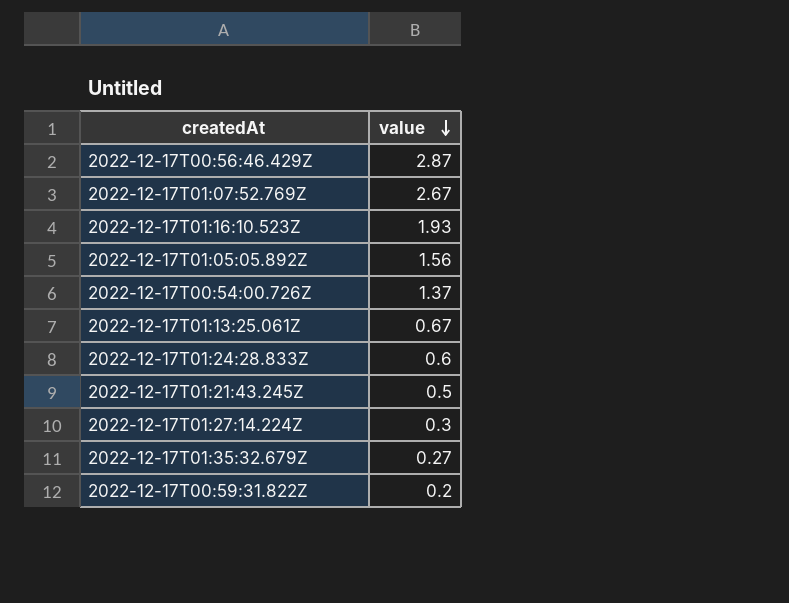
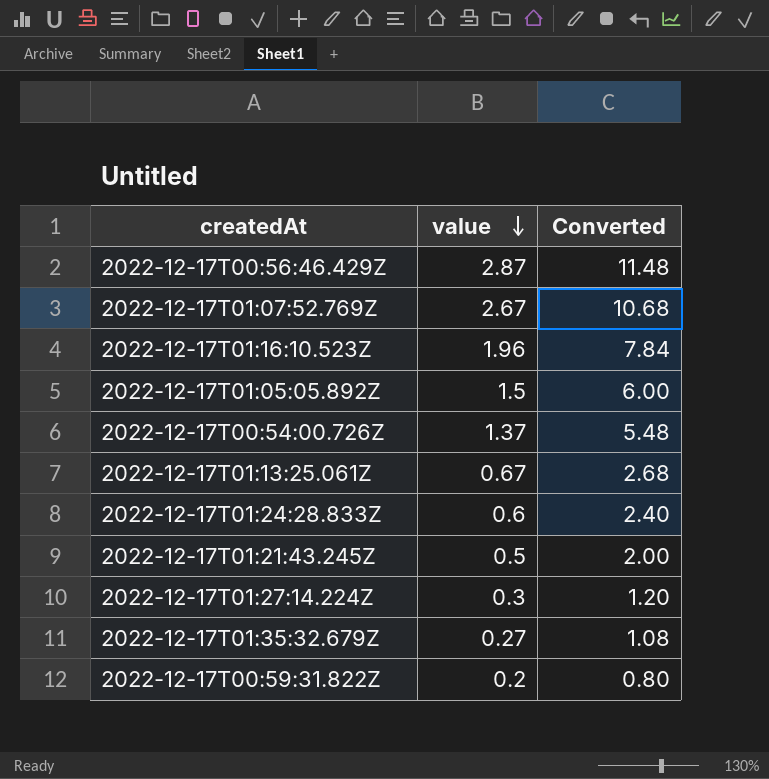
column Converted | formula: none -> [value] * 4
2022-12-17T01:16:10.523Z | value: 1.93 -> 1.96
2022-12-17T01:05:05.892Z | value: 1.56 -> 1.5

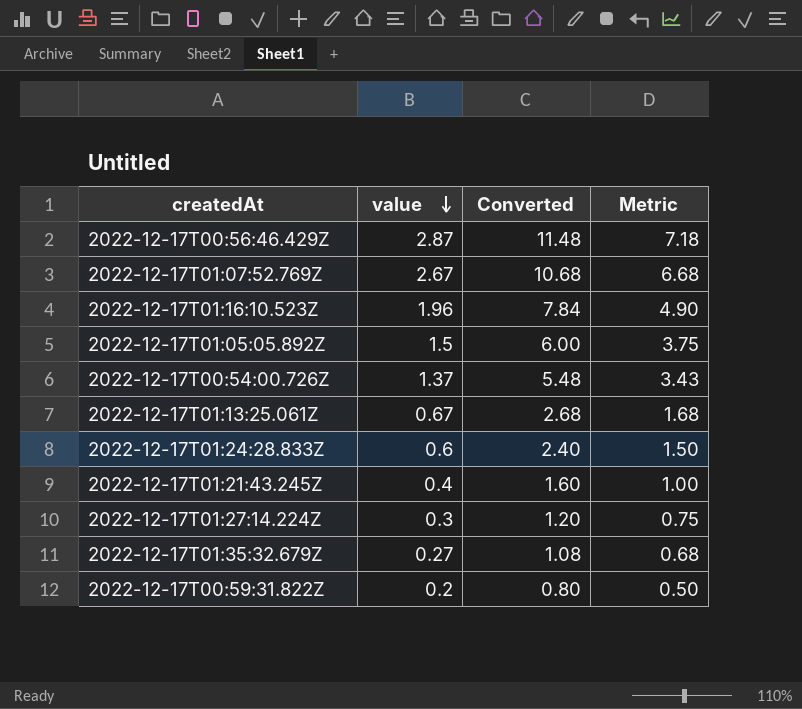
column Metric | formula: none -> [value] * 2.5
2022-12-17T01:21:43.245Z | value: 0.5 -> 0.4
2022-12-17T01:21:43.245Z | Converted: 2.00 -> 1.60

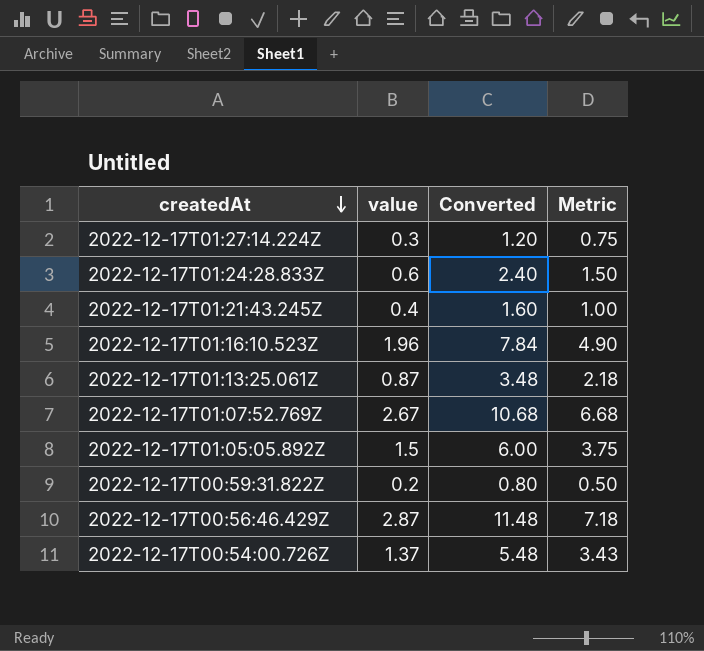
row order: value descending -> createdAt descending
row 2022-12-17T01:35:32.679Z: 0.27 | 1.08 | 0.68 -> none
2022-12-17T01:13:25.061Z | value: 0.67 -> 0.87
2022-12-17T01:13:25.061Z | Converted: 2.68 -> 3.48
2022-12-17T01:13:25.061Z | Metric: 1.68 -> 2.18

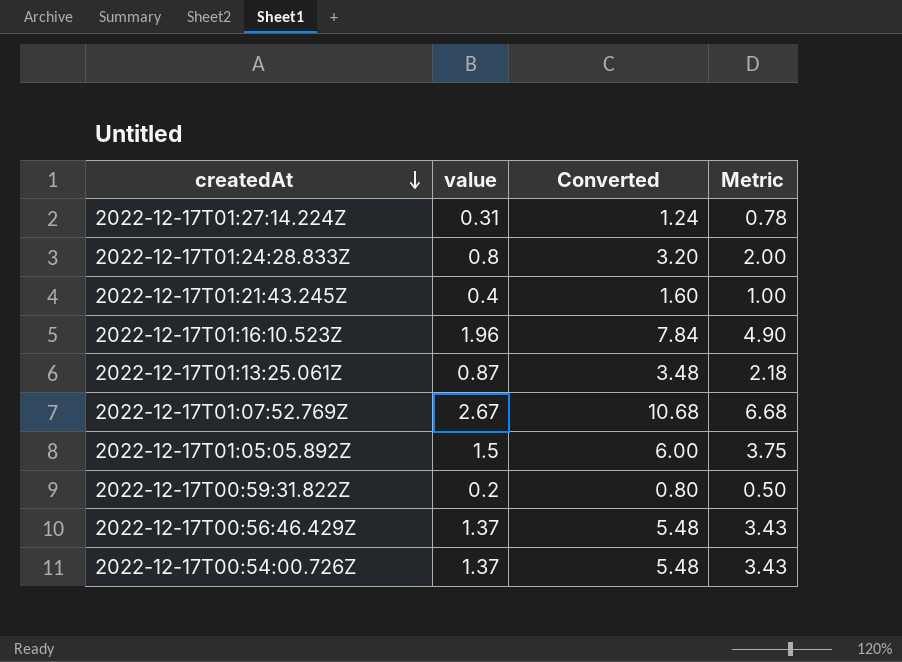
2022-12-17T01:27:14.224Z | value: 0.3 -> 0.31
2022-12-17T01:27:14.224Z | Converted: 1.20 -> 1.24
2022-12-17T01:27:14.224Z | Metric: 0.75 -> 0.78
2022-12-17T01:24:28.833Z | value: 0.6 -> 0.8
2022-12-17T01:24:28.833Z | Converted: 2.40 -> 3.20
2022-12-17T01:24:28.833Z | Metric: 1.50 -> 2.00
2022-12-17T00:56:46.429Z | value: 2.87 -> 1.37
2022-12-17T00:56:46.429Z | Converted: 11.48 -> 5.48
2022-12-17T00:56:46.429Z | Metric: 7.18 -> 3.43

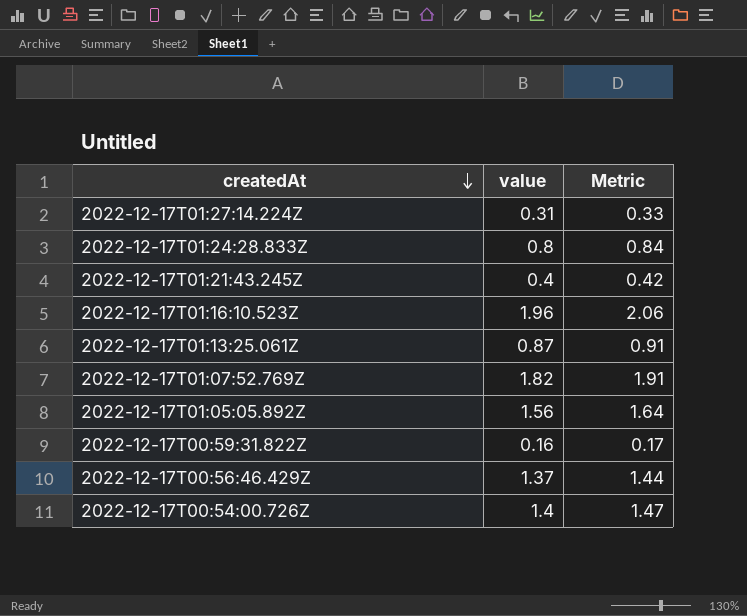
column Converted | formula: [value] * 4 -> none
column Metric | formula: [value] * 2.5 -> [value] * 1.05
2022-12-17T01:07:52.769Z | value: 2.67 -> 1.82
2022-12-17T01:05:05.892Z | value: 1.5 -> 1.56
2022-12-17T00:59:31.822Z | value: 0.2 -> 0.16
2022-12-17T00:54:00.726Z | value: 1.37 -> 1.4

